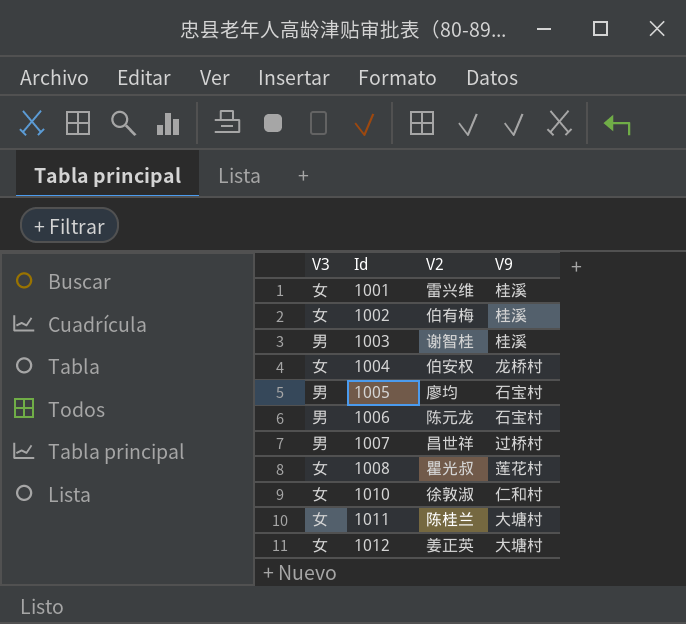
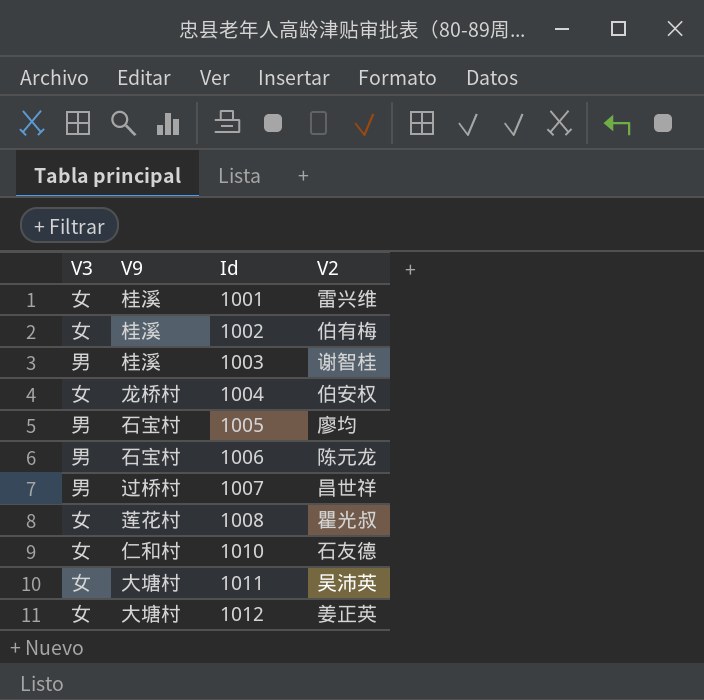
column V9 | position: 4 -> 2
1010 | V2: 徐敦淑 -> 石友德
1011 | V2: 陈桂兰 -> 吴沛英

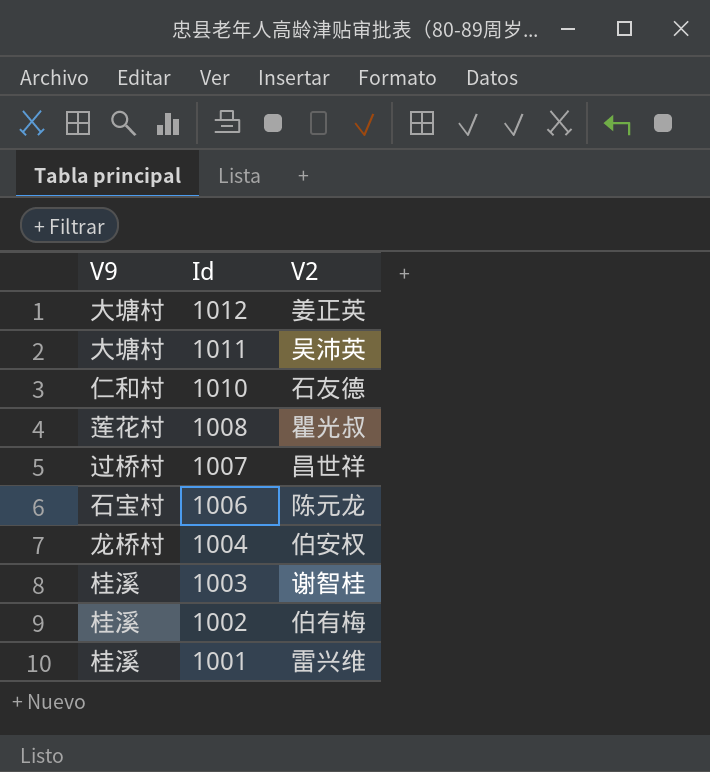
row order: Id ascending -> Id descending
column V3 | position: 1 -> none
row 1005: 男 | 石宝村 | 廖均 -> none

